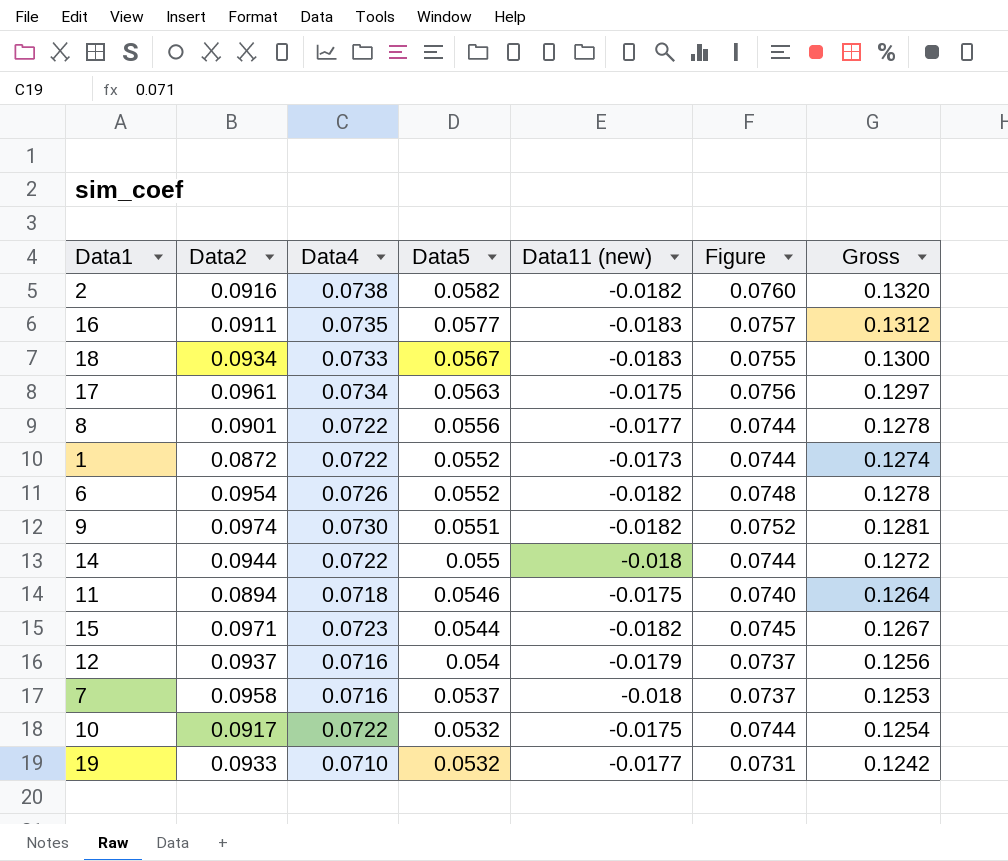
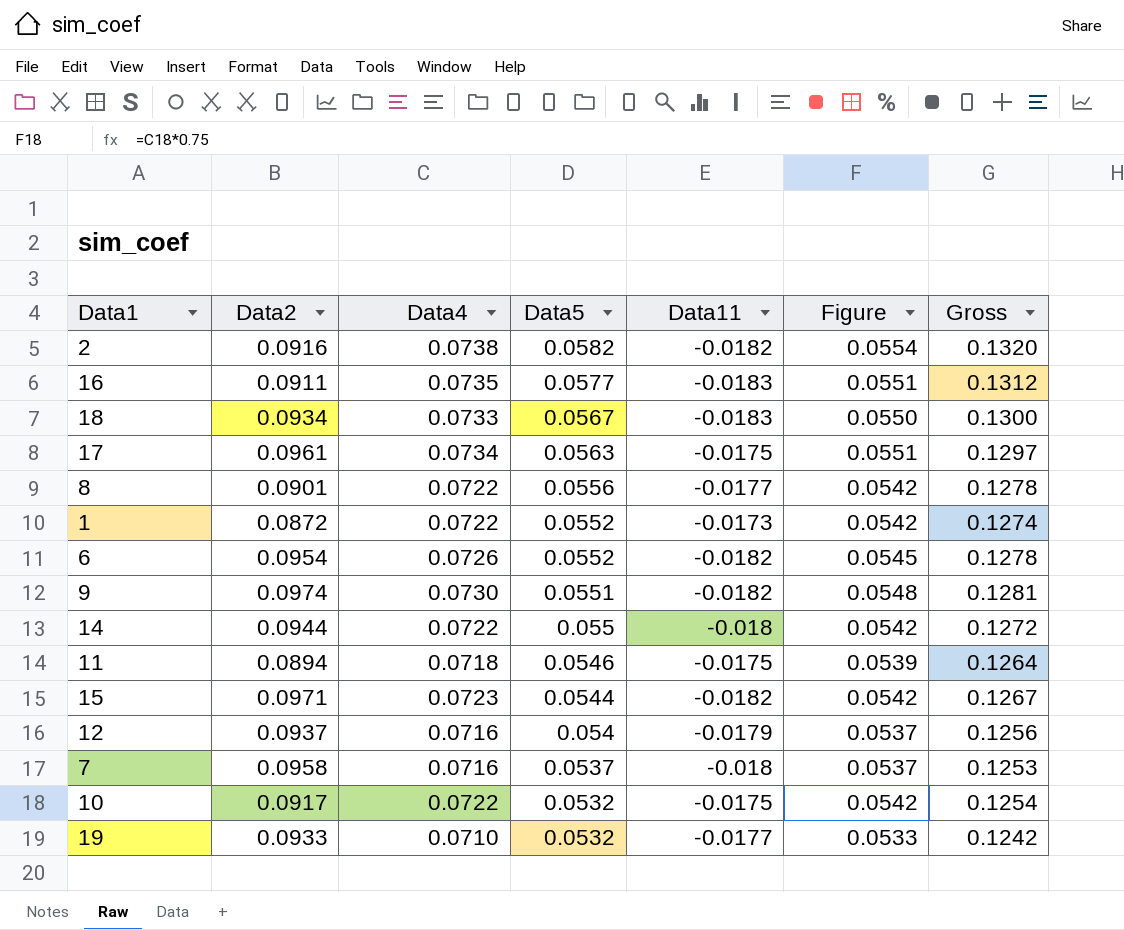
column name: Data11 (new) -> Data11
column Figure | formula: [Data4] * 1.03 -> [Data4] * 0.75

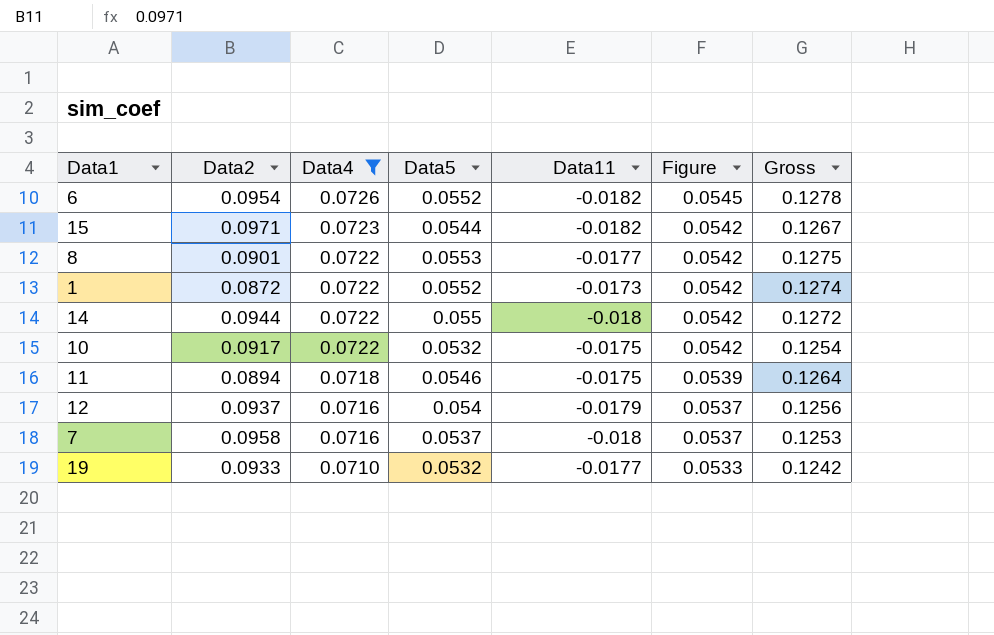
filter: none -> Data4 <= 0.0726
row order: Data5 descending -> Data4 descending
8 | Data5: 0.0556 -> 0.0553
8 | Gross: 0.1278 -> 0.1275

